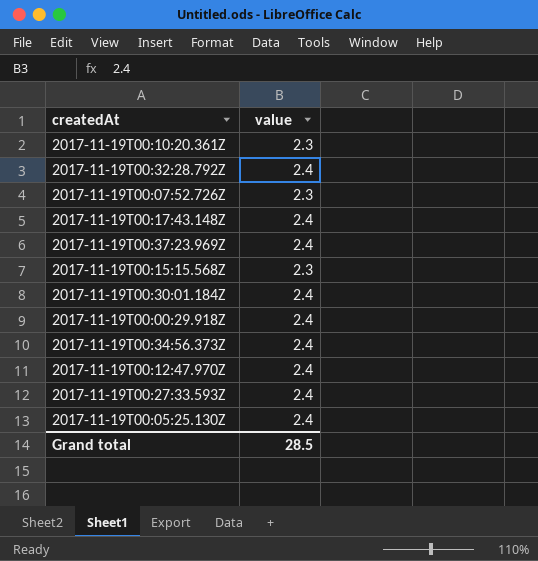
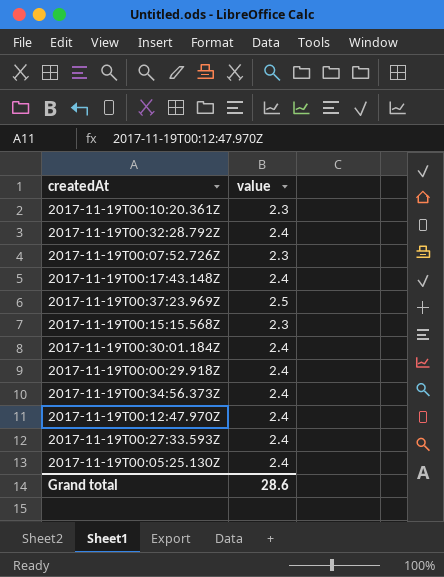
2017-11-19T00:37:23.969Z | value: 2.4 -> 2.5
Grand total | value: 28.5 -> 28.6

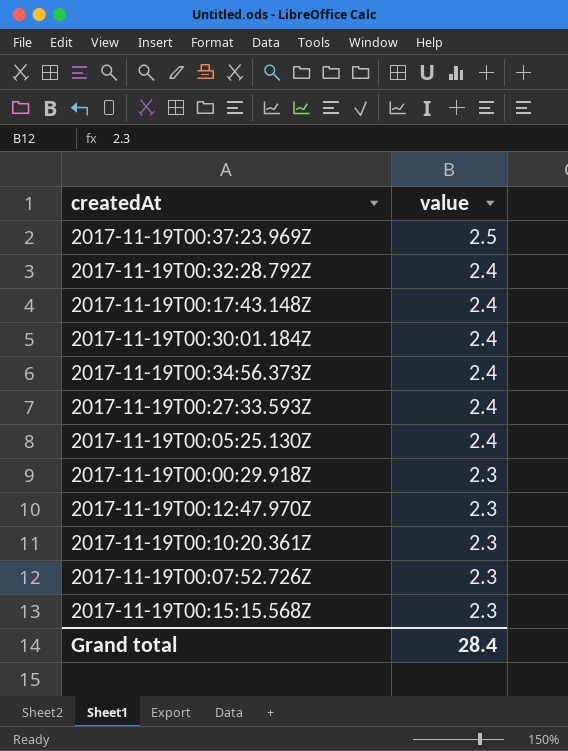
row order: none -> value descending
2017-11-19T00:00:29.918Z | value: 2.4 -> 2.3
2017-11-19T00:12:47.970Z | value: 2.4 -> 2.3
Grand total | value: 28.6 -> 28.4

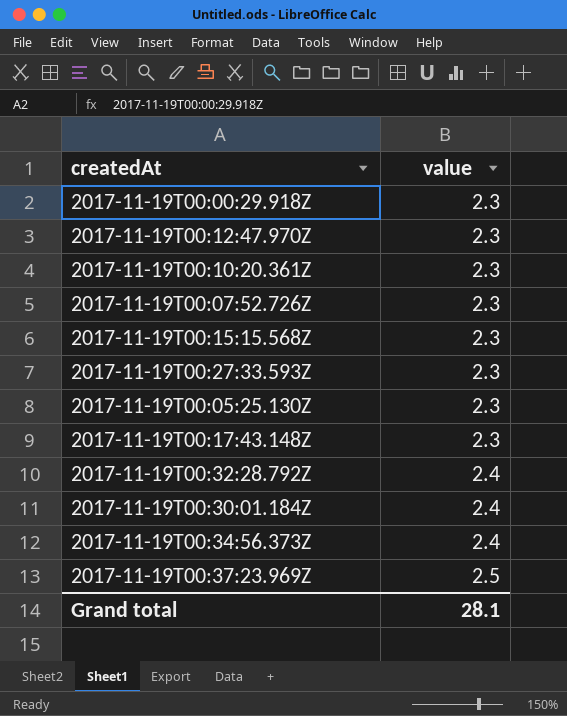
row order: value descending -> value ascending
2017-11-19T00:27:33.593Z | value: 2.4 -> 2.3
2017-11-19T00:05:25.130Z | value: 2.4 -> 2.3
2017-11-19T00:17:43.148Z | value: 2.4 -> 2.3
Grand total | value: 28.4 -> 28.1

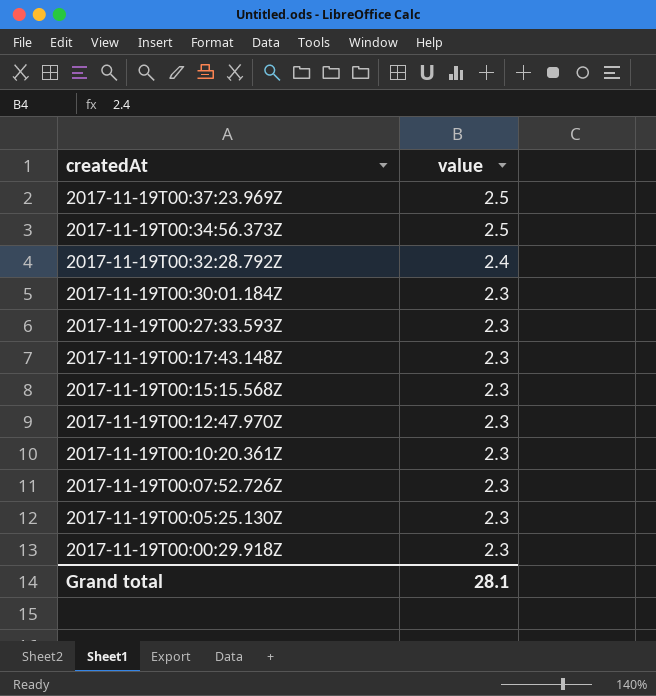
row order: value ascending -> createdAt descending
2017-11-19T00:34:56.373Z | value: 2.4 -> 2.5
2017-11-19T00:30:01.184Z | value: 2.4 -> 2.3

